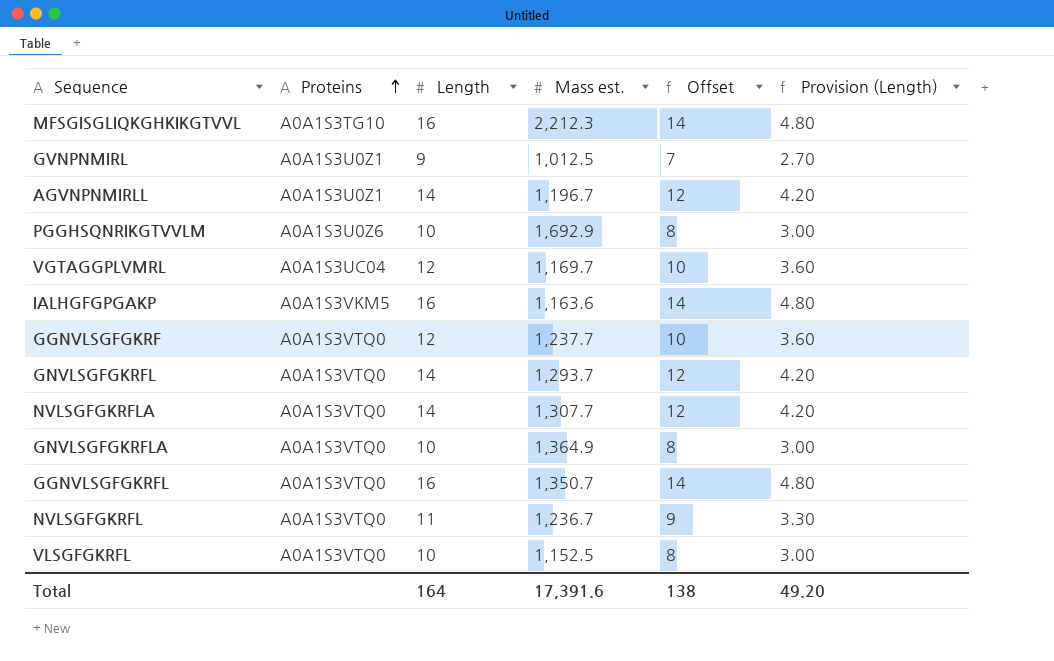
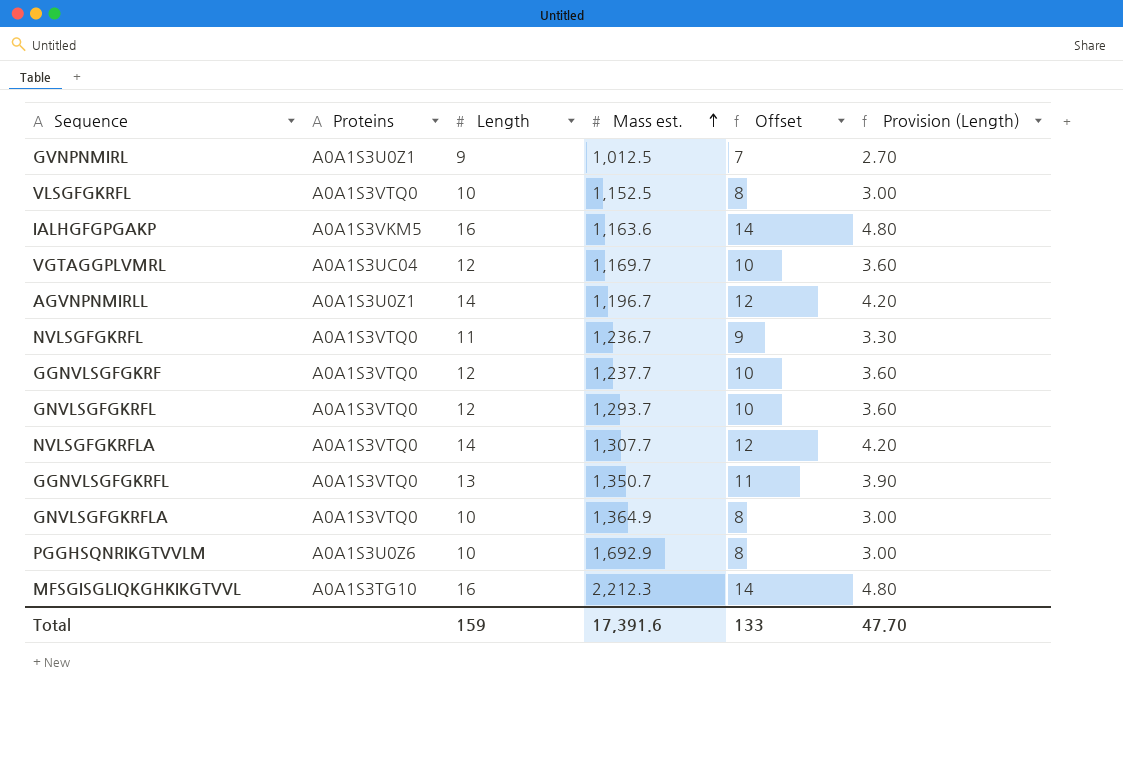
row order: Proteins ascending -> Mass est. ascending
GNVLSGFGKRFL | Length: 14 -> 12
GNVLSGFGKRFL | Offset: 12 -> 10
GNVLSGFGKRFL | Provision (Length): 4.20 -> 3.60
GGNVLSGFGKRFL | Length: 16 -> 13
GGNVLSGFGKRFL | Offset: 14 -> 11
GGNVLSGFGKRFL | Provision (Length): 4.80 -> 3.90
Total | Length: 164 -> 159
Total | Offset: 138 -> 133
Total | Provision (Length): 49.20 -> 47.70

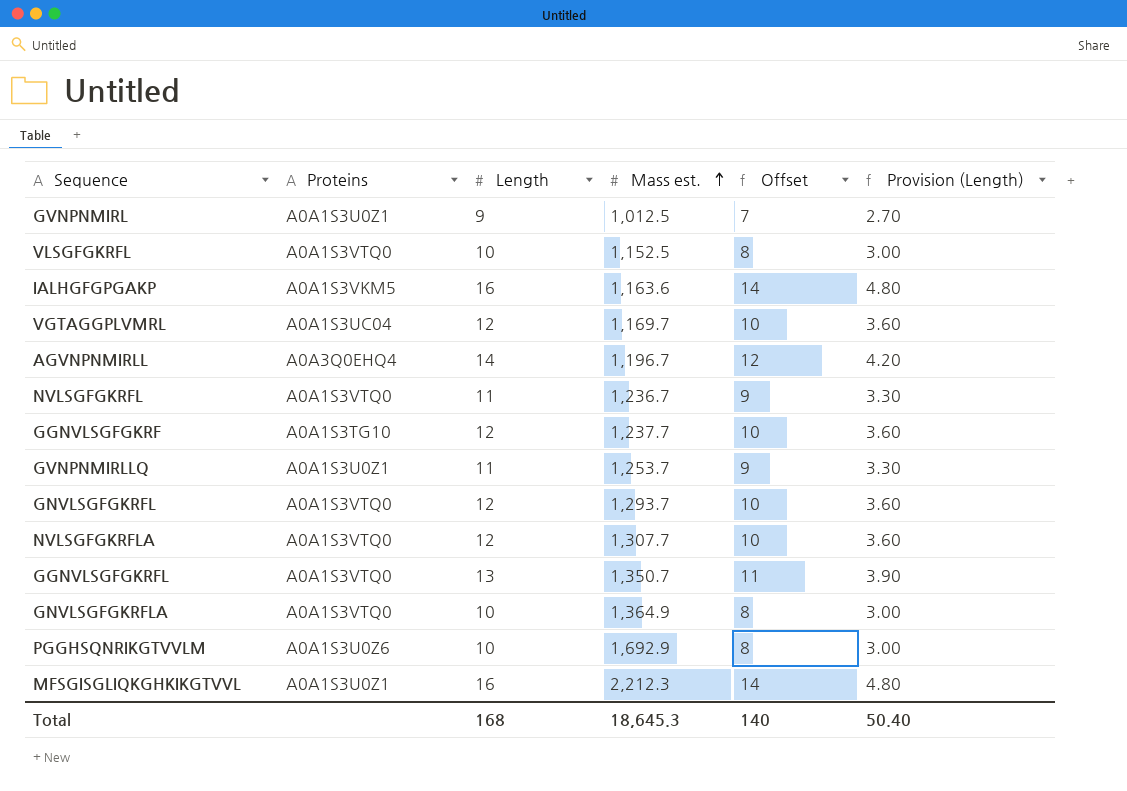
AGVNPNMIRLL | Proteins: A0A1S3U0Z1 -> A0A3Q0EHQ4
GGNVLSGFGKRF | Proteins: A0A1S3VTQ0 -> A0A1S3TG10
row GVNPNMIRLLQ: none -> A0A1S3U0Z1 | 11 | 1,253.7 | 9 | 3.30
NVLSGFGKRFLA | Length: 14 -> 12
NVLSGFGKRFLA | Offset: 12 -> 10
NVLSGFGKRFLA | Provision (Length): 4.20 -> 3.60
MFSGISGLIQKGHKIKGTVVL | Proteins: A0A1S3TG10 -> A0A1S3U0Z1
Total | Length: 159 -> 168
Total | Mass est.: 17,391.6 -> 18,645.3
Total | Offset: 133 -> 140
Total | Provision (Length): 47.70 -> 50.40

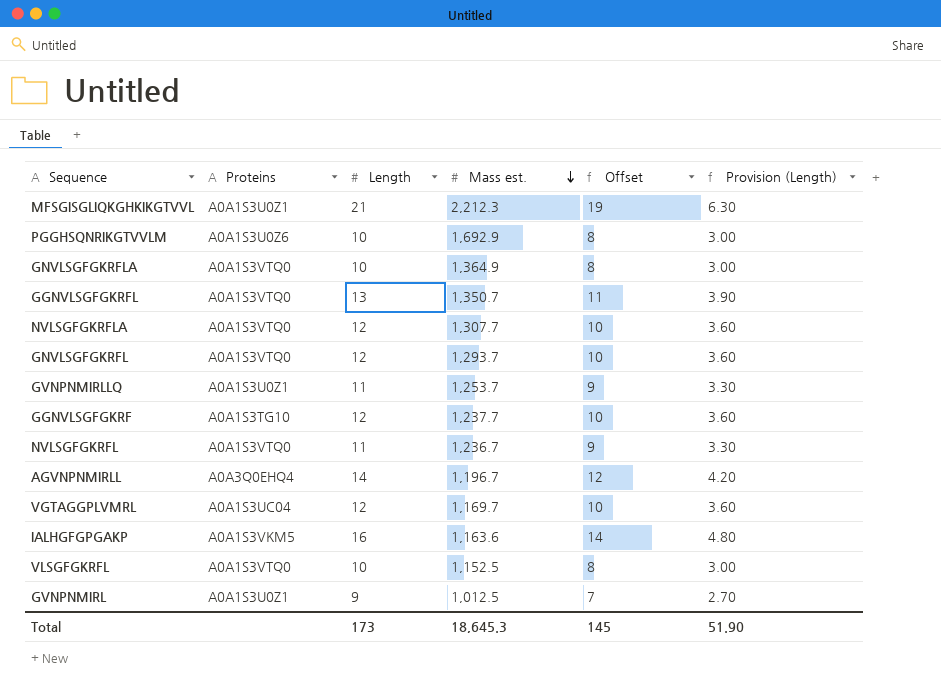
row order: Mass est. ascending -> Mass est. descending
MFSGISGLIQKGHKIKGTVVL | Length: 16 -> 21
MFSGISGLIQKGHKIKGTVVL | Offset: 14 -> 19
MFSGISGLIQKGHKIKGTVVL | Provision (Length): 4.80 -> 6.30
Total | Length: 168 -> 173
Total | Offset: 140 -> 145
Total | Provision (Length): 50.40 -> 51.90

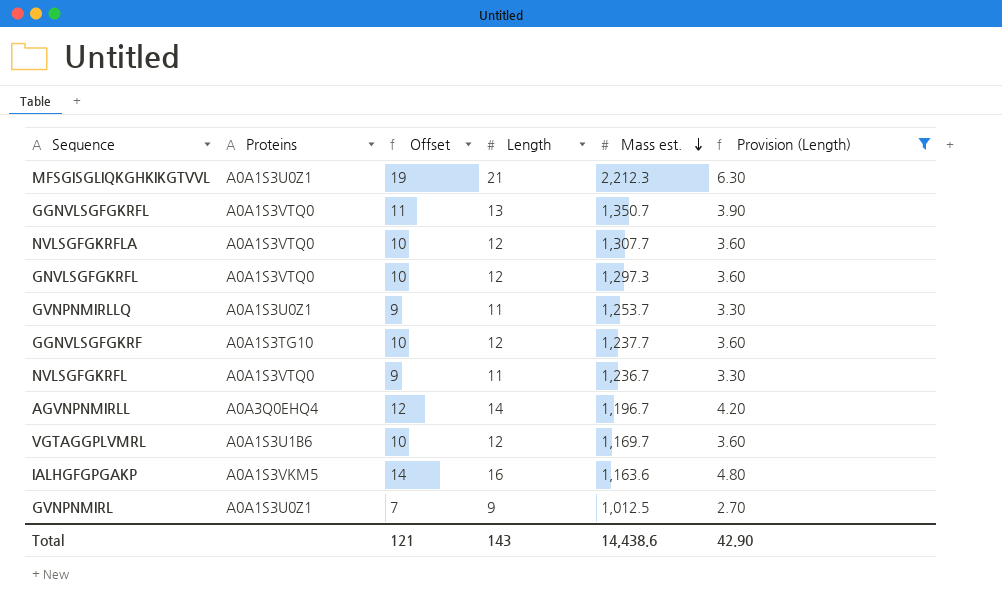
filter: none -> Provision (Length) != 3.00
column Offset | position: 5 -> 3
GNVLSGFGKRFL | Mass est.: 1,293.7 -> 1,297.3
VGTAGGPLVMRL | Proteins: A0A1S3UC04 -> A0A1S3U1B6
Total | Offset: 145 -> 121
Total | Length: 173 -> 143
Total | Mass est.: 18,645.3 -> 14,438.6
Total | Provision (Length): 51.90 -> 42.90

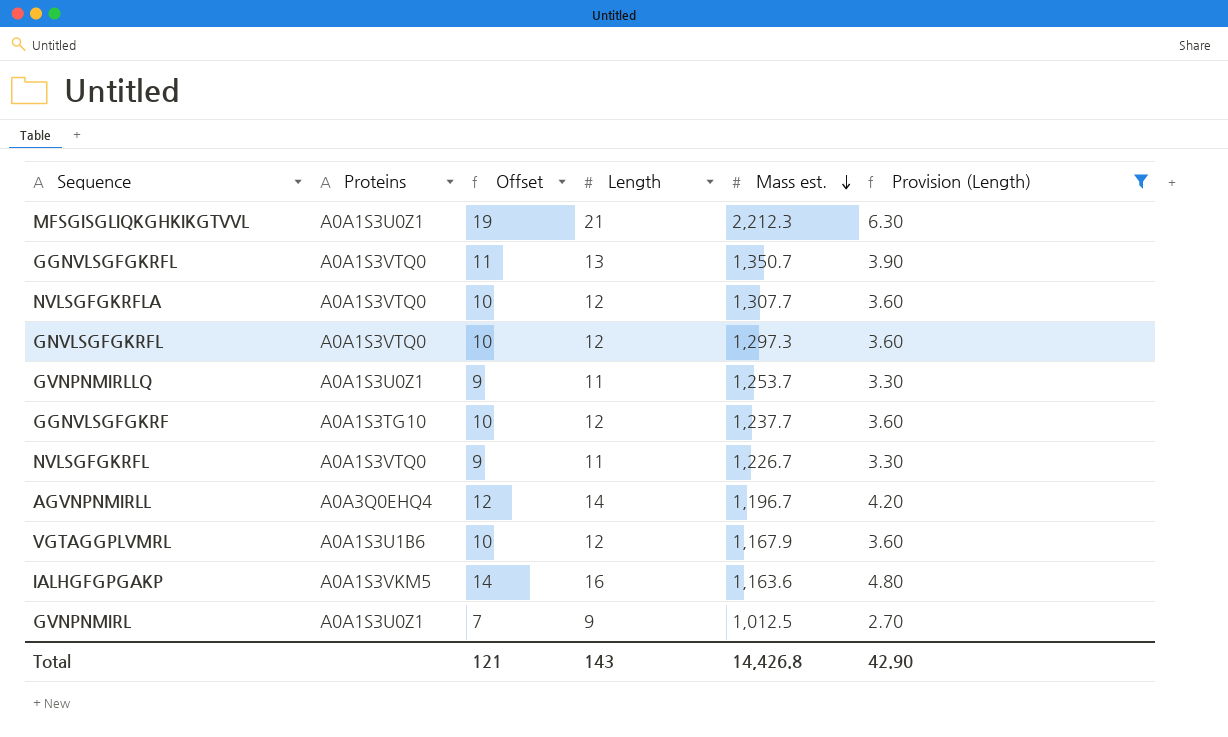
NVLSGFGKRFL | Mass est.: 1,236.7 -> 1,226.7
VGTAGGPLVMRL | Mass est.: 1,169.7 -> 1,167.9
Total | Mass est.: 14,438.6 -> 14,426.8

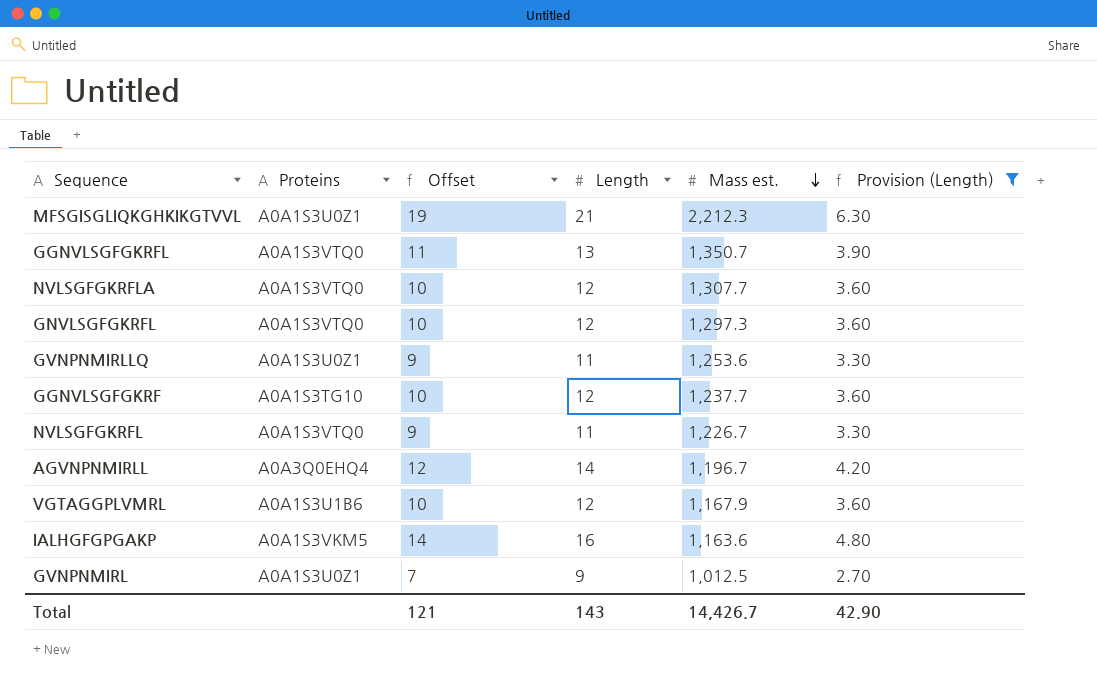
GVNPNMIRLLQ | Mass est.: 1,253.7 -> 1,253.6
Total | Mass est.: 14,426.8 -> 14,426.7

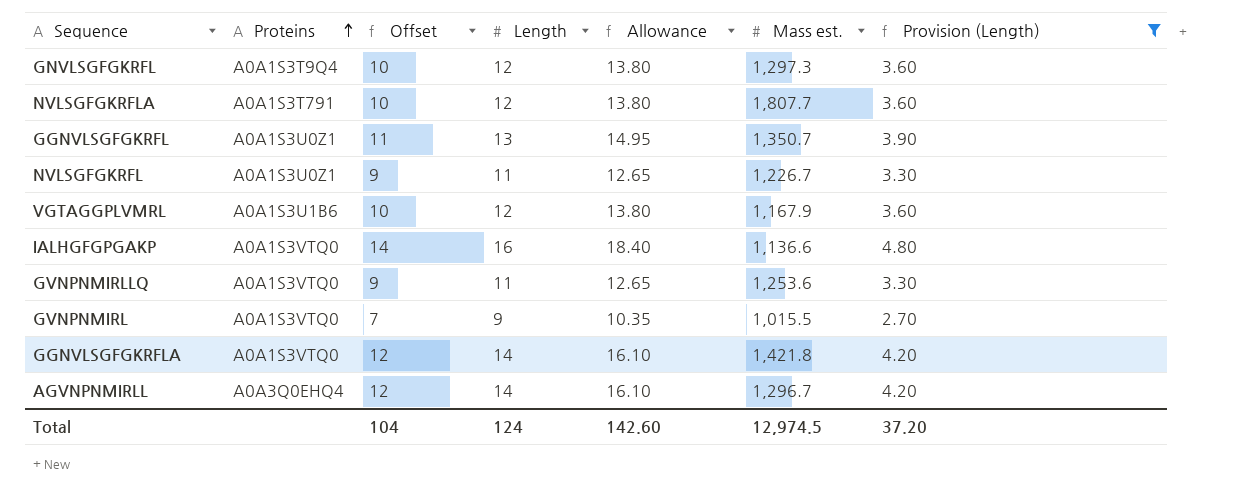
row order: Mass est. descending -> Proteins ascending
column Allowance | formula: none -> [Length] * 1.15
row MFSGISGLIQKGHKIKGTVVL: A0A1S3U0Z1 | 19 | 21 | 2,212.3 | 6.30 -> none
row GGNVLSGFGKRF: A0A1S3TG10 | 10 | 12 | 1,237.7 | 3.60 -> none
GNVLSGFGKRFL | Proteins: A0A1S3VTQ0 -> A0A1S3T9Q4
NVLSGFGKRFLA | Proteins: A0A1S3VTQ0 -> A0A1S3T791
NVLSGFGKRFLA | Mass est.: 1,307.7 -> 1,807.7
GGNVLSGFGKRFL | Proteins: A0A1S3VTQ0 -> A0A1S3U0Z1
NVLSGFGKRFL | Proteins: A0A1S3VTQ0 -> A0A1S3U0Z1
IALHGFGPGAKP | Proteins: A0A1S3VKM5 -> A0A1S3VTQ0
IALHGFGPGAKP | Mass est.: 1,163.6 -> 1,136.6
GVNPNMIRLLQ | Proteins: A0A1S3U0Z1 -> A0A1S3VTQ0
GVNPNMIRL | Proteins: A0A1S3U0Z1 -> A0A1S3VTQ0
GVNPNMIRL | Mass est.: 1,012.5 -> 1,015.5
row GGNVLSGFGKRFLA: none -> A0A1S3VTQ0 | 12 | 14 | 16.10 | 1,421.8 | 4.20
AGVNPNMIRLL | Mass est.: 1,196.7 -> 1,296.7
Total | Offset: 121 -> 104
Total | Length: 143 -> 124
Total | Mass est.: 14,426.7 -> 12,974.5
Total | Provision (Length): 42.90 -> 37.20

